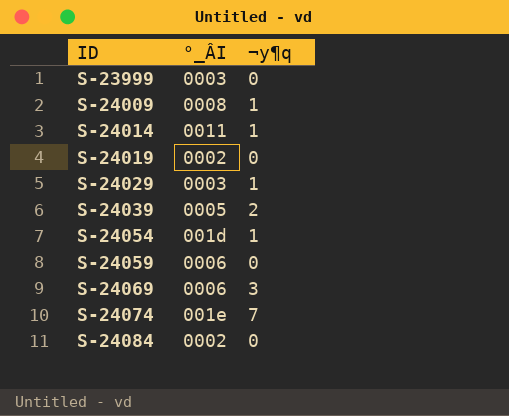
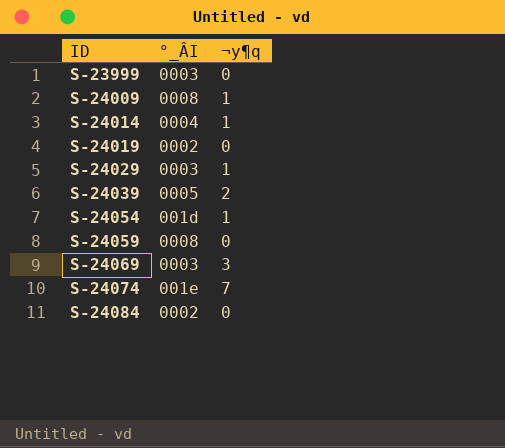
S-24014 | °_ÂI: 0011 -> 0004
S-24059 | °_ÂI: 0006 -> 0008
S-24069 | °_ÂI: 0006 -> 0003

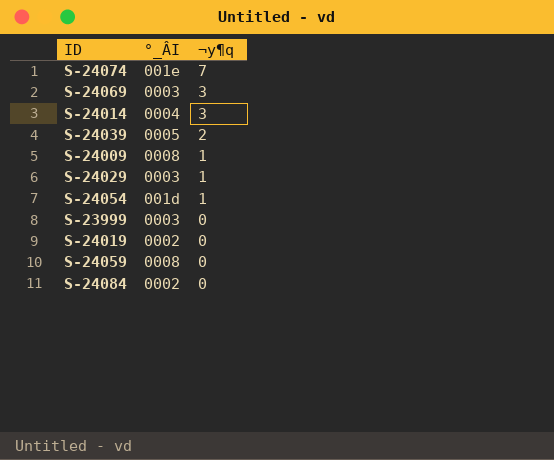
row order: ID ascending -> ¬y¶q descending
S-24014 | ¬y¶q: 1 -> 3

